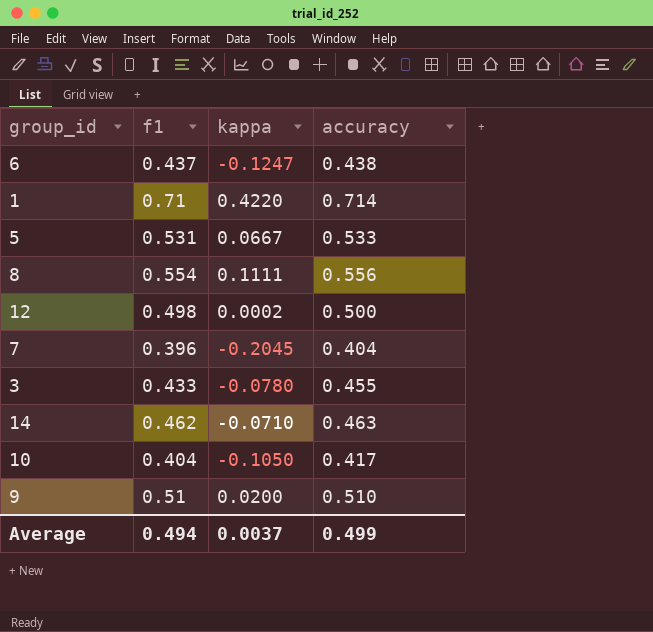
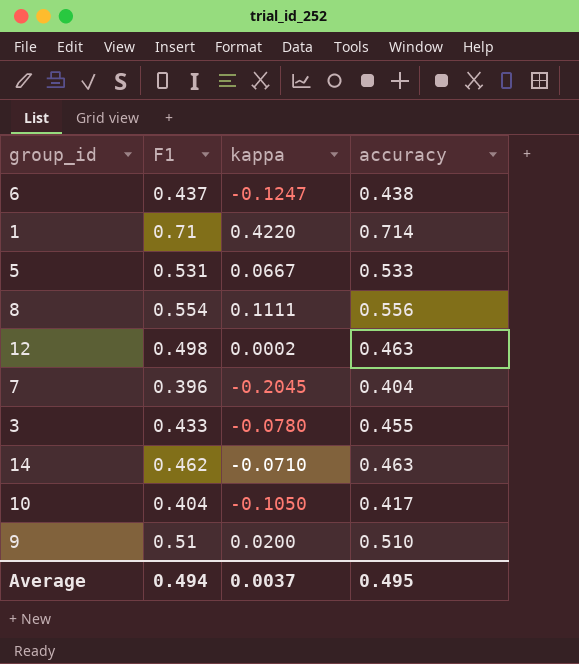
column name: f1 -> F1
12 | accuracy: 0.500 -> 0.463
Average | accuracy: 0.499 -> 0.495

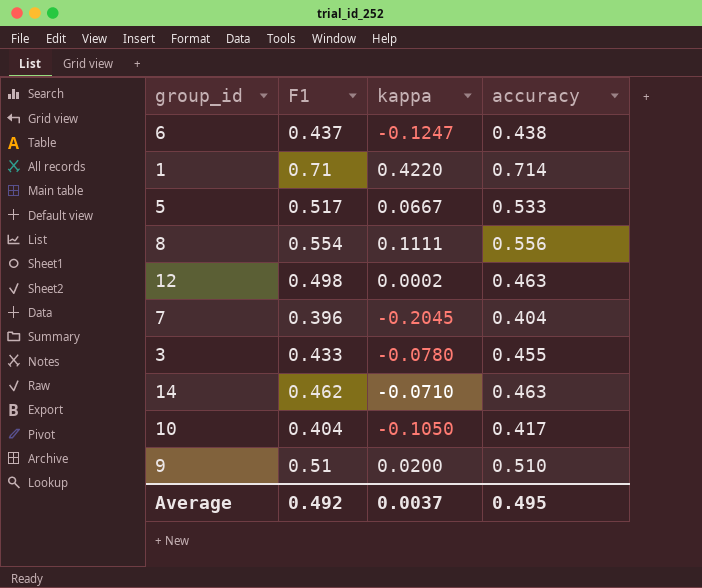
5 | F1: 0.531 -> 0.517
Average | F1: 0.494 -> 0.492

